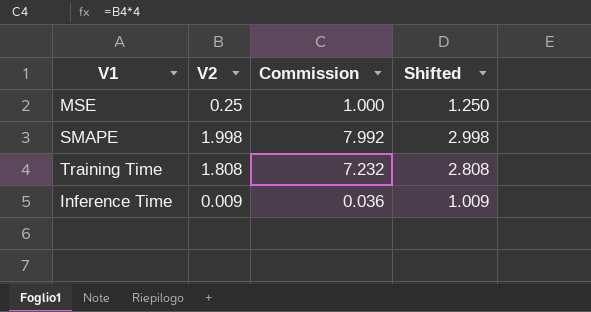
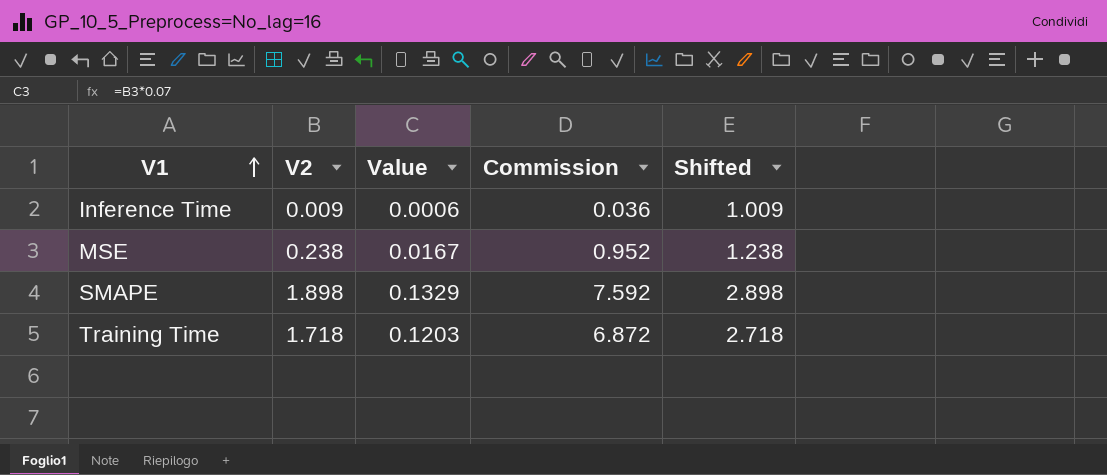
row order: none -> V1 ascending
column Value | formula: none -> [V2] * 0.07
MSE | V2: 0.25 -> 0.238
MSE | Commission: 1.000 -> 0.952
MSE | Shifted: 1.250 -> 1.238
SMAPE | V2: 1.998 -> 1.898
SMAPE | Commission: 7.992 -> 7.592
SMAPE | Shifted: 2.998 -> 2.898
Training Time | V2: 1.808 -> 1.718
Training Time | Commission: 7.232 -> 6.872
Training Time | Shifted: 2.808 -> 2.718

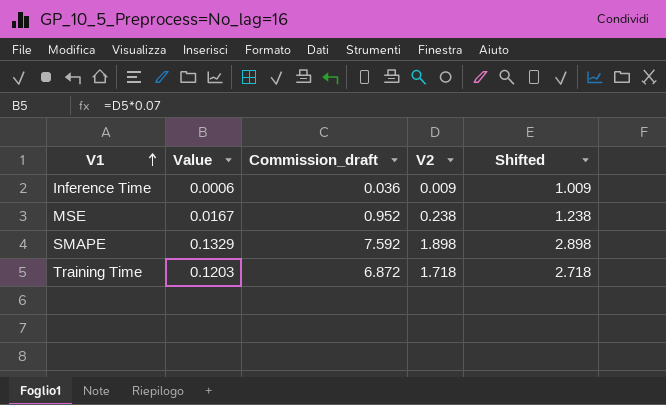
column name: Commission -> Commission_draft
column V2 | position: 2 -> 4

